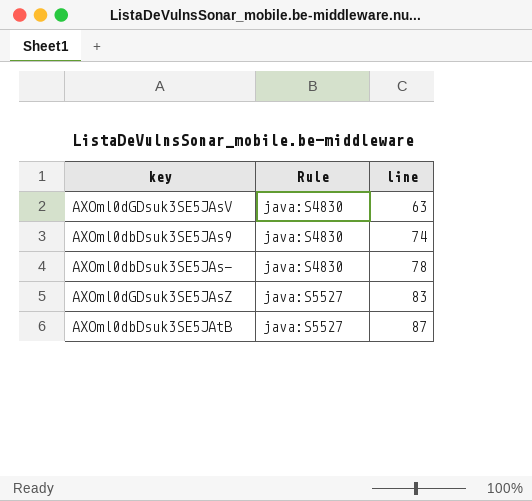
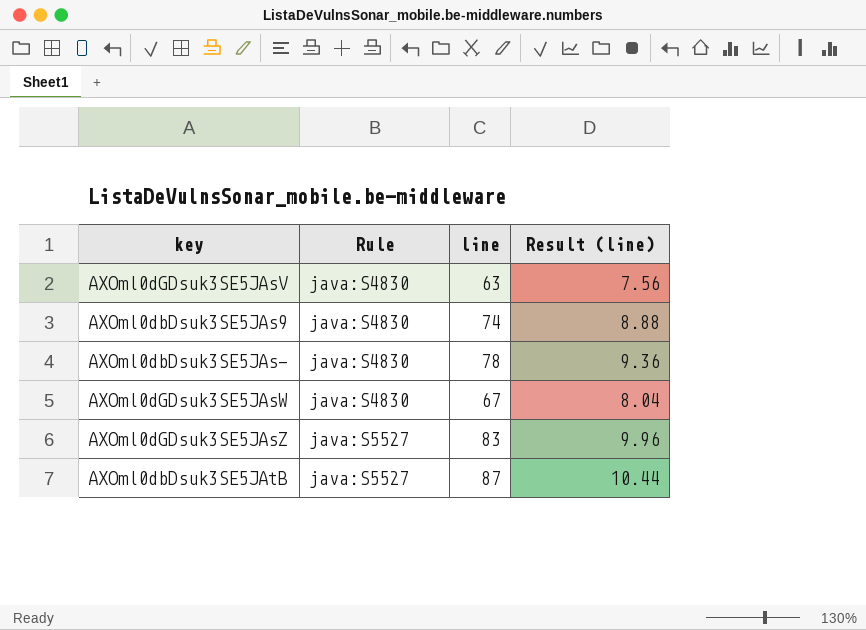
column Result (line) | formula: none -> [line] * 0.12
row AXOml0dGDsuk3SE5JAsW: none -> java:S4830 | 67 | 8.04

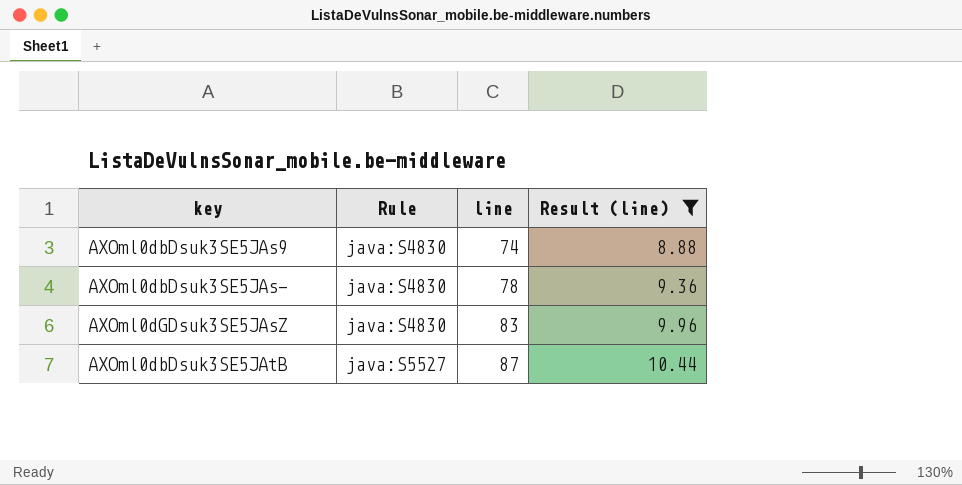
filter: none -> Result (line) >= 8.88
AXOml0dGDsuk3SE5JAsZ | Rule: java:S5527 -> java:S4830

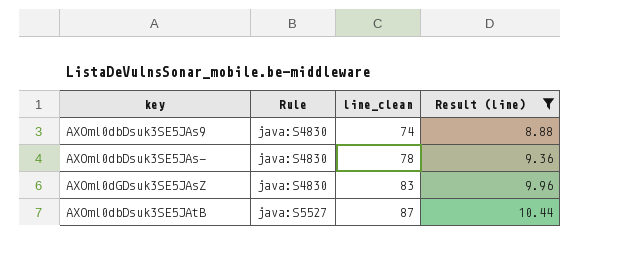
column name: line -> line_clean

